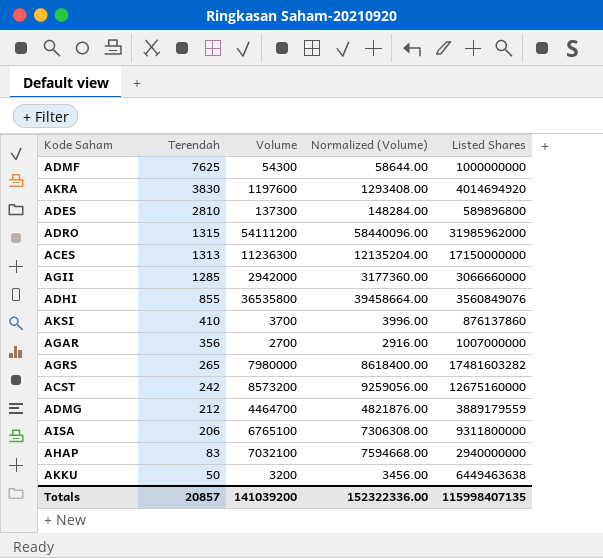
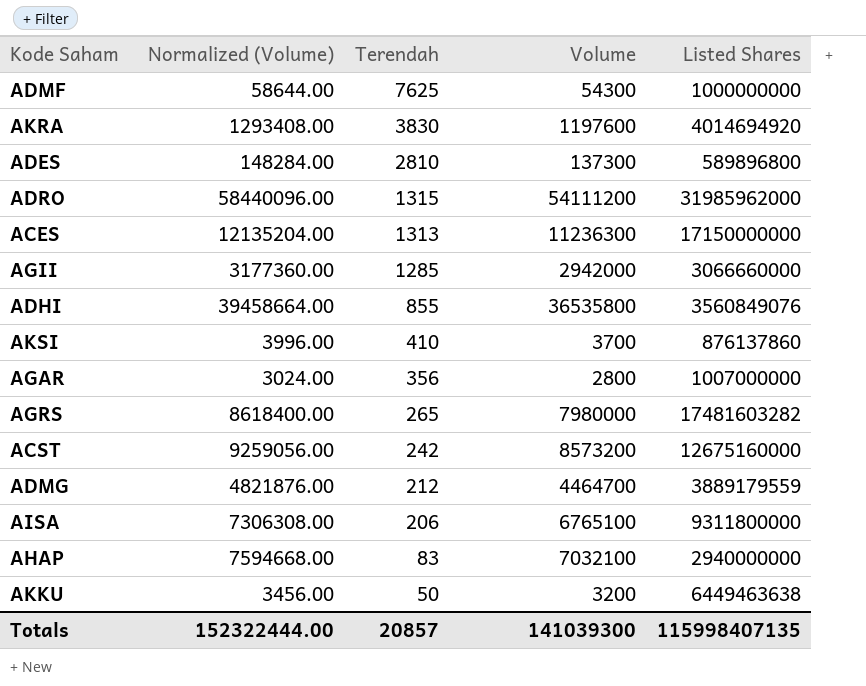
column Normalized (Volume) | position: 4 -> 2
AGAR | Normalized (Volume): 2916.00 -> 3024.00
AGAR | Volume: 2700 -> 2800
Totals | Normalized (Volume): 152322336.00 -> 152322444.00
Totals | Volume: 141039200 -> 141039300

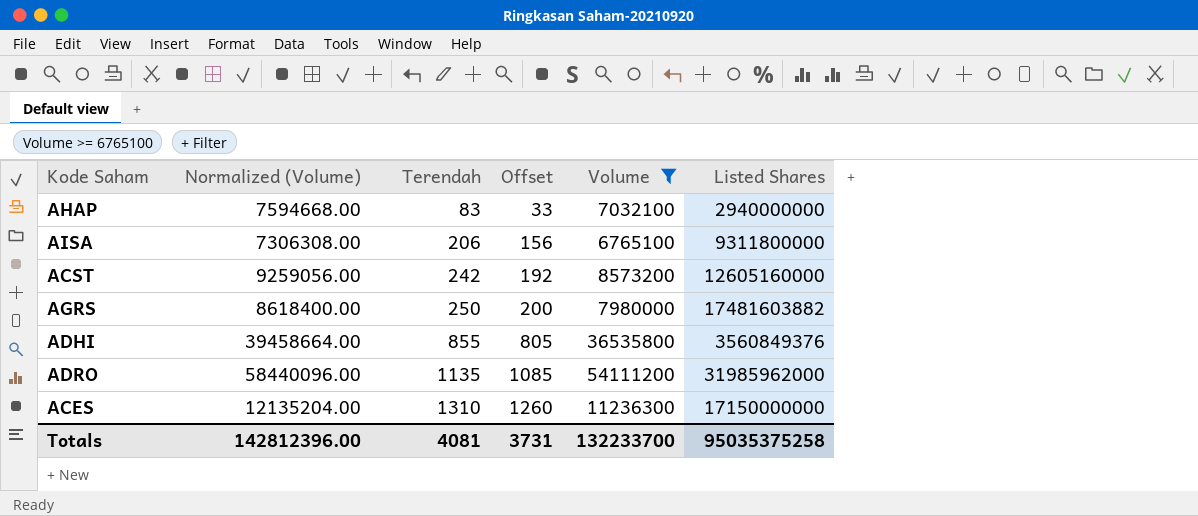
filter: none -> Volume >= 6765100
row order: Terendah descending -> Terendah ascending
column Offset | formula: none -> [Terendah] - 50
ACST | Listed Shares: 12675160000 -> 12605160000
AGRS | Terendah: 265 -> 250
AGRS | Listed Shares: 17481603282 -> 17481603882
ADHI | Listed Shares: 3560849076 -> 3560849376
ADRO | Terendah: 1315 -> 1135
ACES | Terendah: 1313 -> 1310
Totals | Normalized (Volume): 152322444.00 -> 142812396.00
Totals | Terendah: 20857 -> 4081
Totals | Volume: 141039300 -> 132233700
Totals | Listed Shares: 115998407135 -> 95035375258

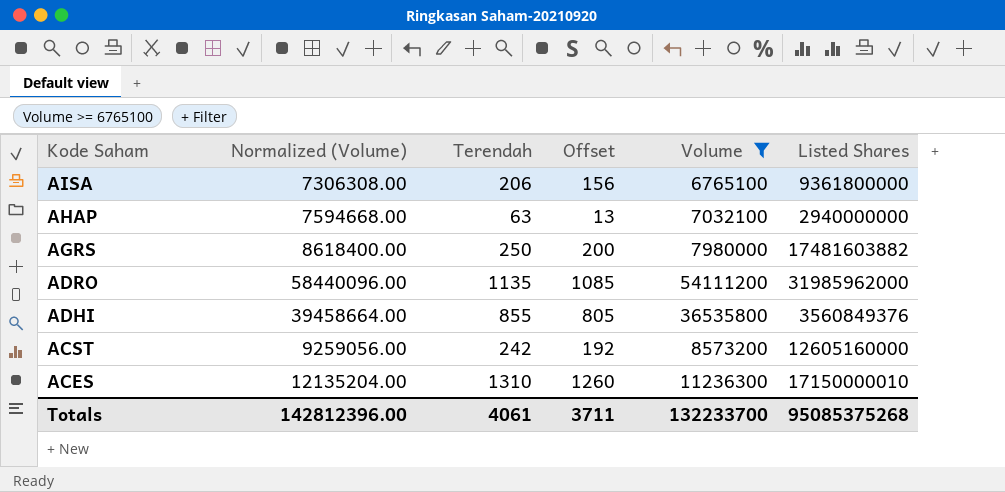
row order: Terendah ascending -> Kode Saham descending
AISA | Listed Shares: 9311800000 -> 9361800000
AHAP | Terendah: 83 -> 63
AHAP | Offset: 33 -> 13
ACES | Listed Shares: 17150000000 -> 17150000010
Totals | Terendah: 4081 -> 4061
Totals | Offset: 3731 -> 3711
Totals | Listed Shares: 95035375258 -> 95085375268

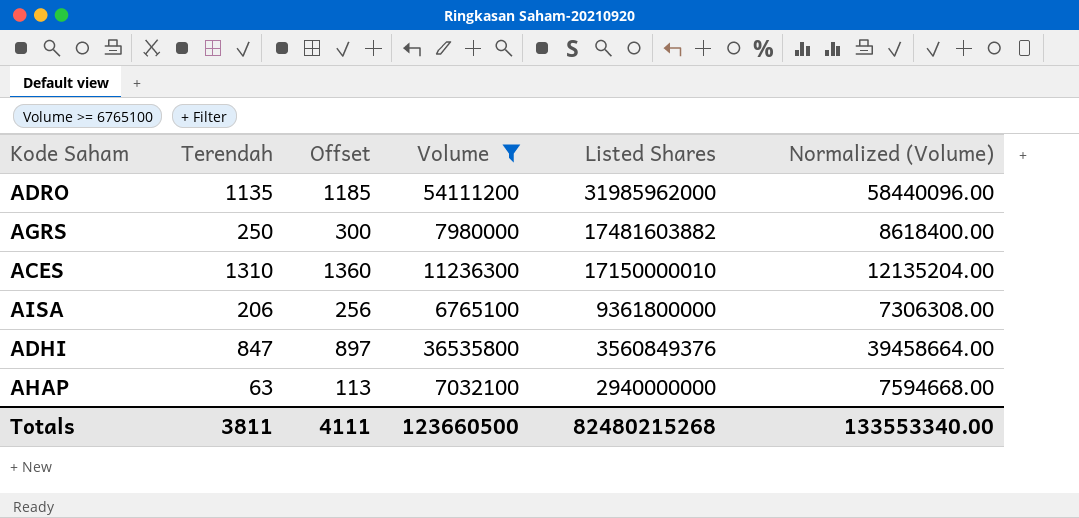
row order: Kode Saham descending -> Listed Shares descending
column Offset | formula: [Terendah] - 50 -> [Terendah] + 50
column Normalized (Volume) | position: 2 -> 6
row ACST: 9259056.00 | 242 | 192 | 8573200 | 12605160000 -> none
ADHI | Terendah: 855 -> 847
Totals | Terendah: 4061 -> 3811
Totals | Offset: 3711 -> 4111
Totals | Volume: 132233700 -> 123660500
Totals | Listed Shares: 95085375268 -> 82480215268
Totals | Normalized (Volume): 142812396.00 -> 133553340.00

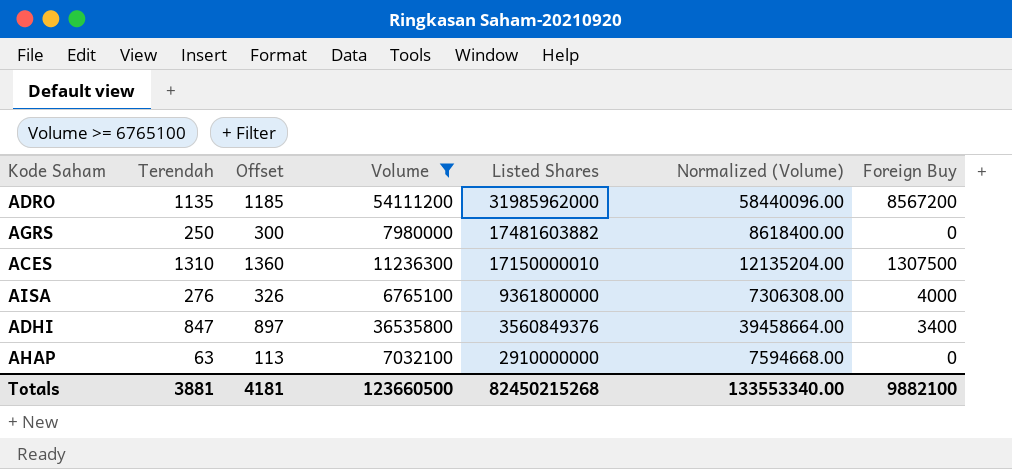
column Foreign Buy | position: none -> 7
AISA | Terendah: 206 -> 276
AISA | Offset: 256 -> 326
AHAP | Listed Shares: 2940000000 -> 2910000000
Totals | Terendah: 3811 -> 3881
Totals | Offset: 4111 -> 4181
Totals | Listed Shares: 82480215268 -> 82450215268

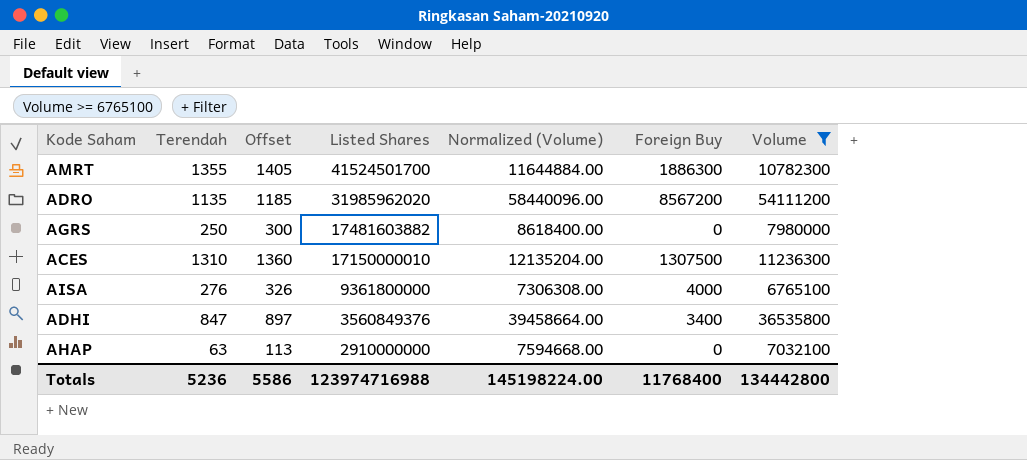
column Volume | position: 4 -> 7
row AMRT: none -> 1355 | 1405 | 41524501700 | 11644884.00 | 1886300 | 10782300
ADRO | Listed Shares: 31985962000 -> 31985962020
Totals | Terendah: 3881 -> 5236
Totals | Offset: 4181 -> 5586
Totals | Listed Shares: 82450215268 -> 123974716988
Totals | Normalized (Volume): 133553340.00 -> 145198224.00
Totals | Foreign Buy: 9882100 -> 11768400
Totals | Volume: 123660500 -> 134442800

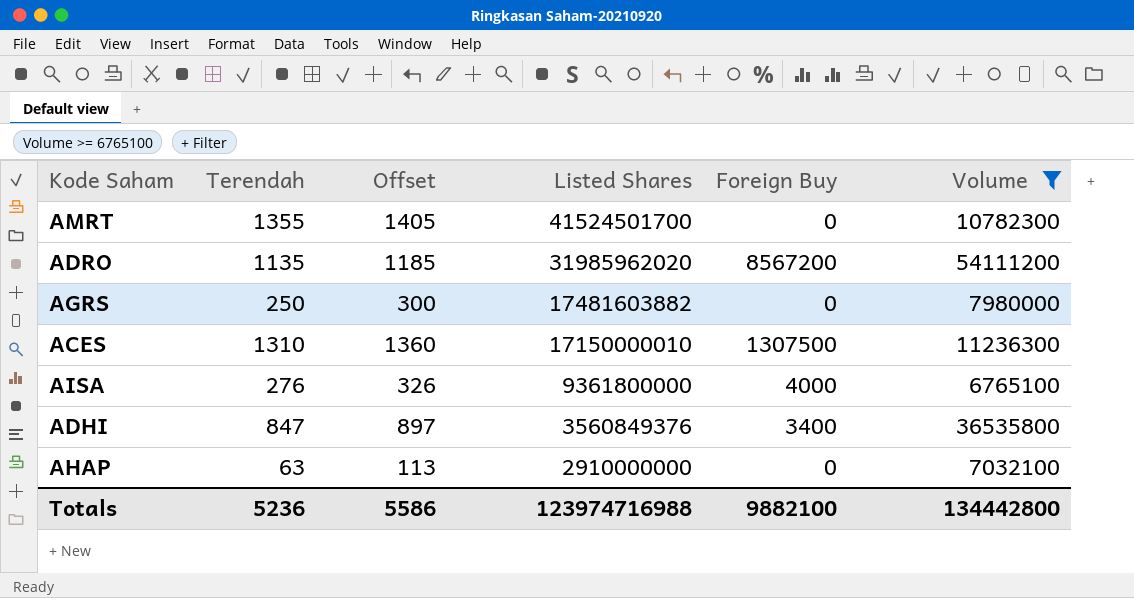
column Normalized (Volume) | formula: [Volume] * 1.08 -> none
AMRT | Foreign Buy: 1886300 -> 0
Totals | Foreign Buy: 11768400 -> 9882100

